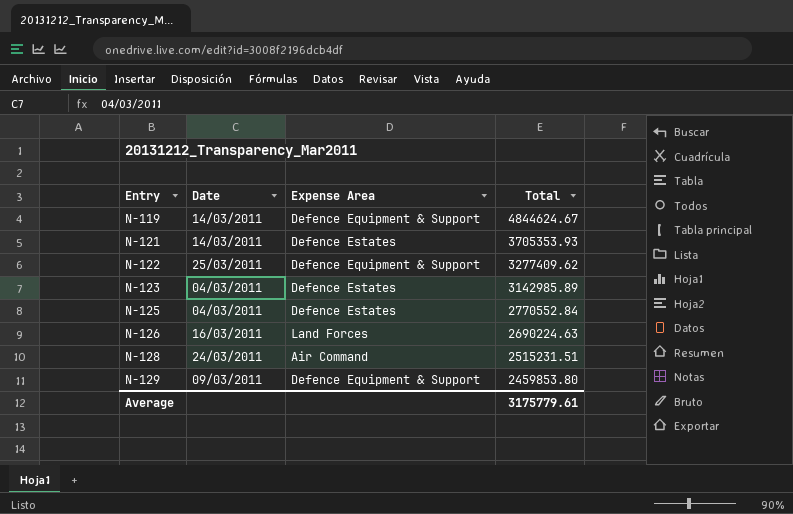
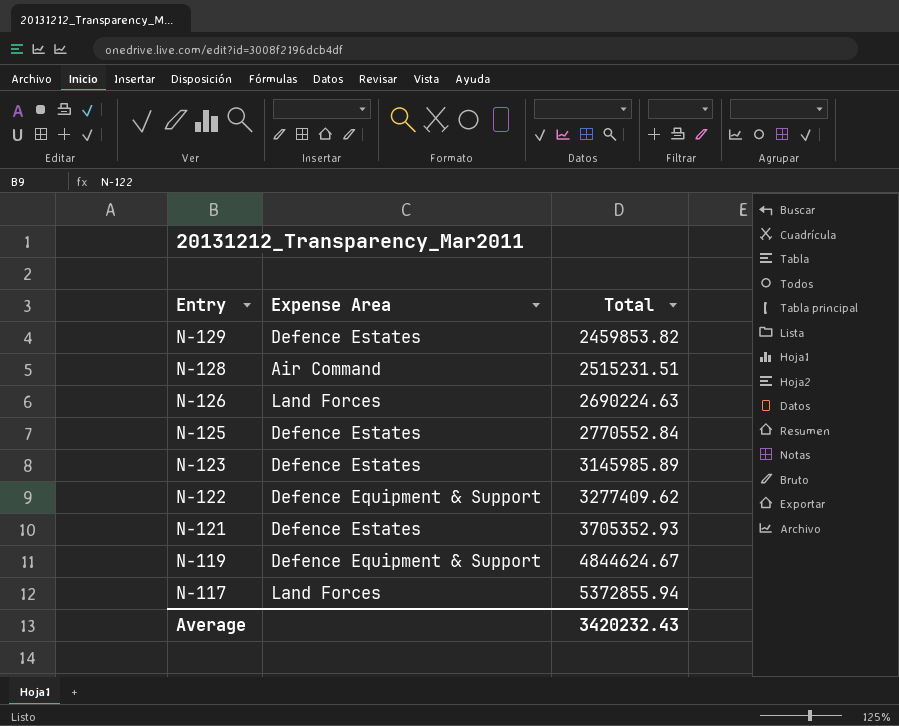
row order: Entry ascending -> Entry descending
column Date | position: 2 -> none
N-129 | Expense Area: Defence Equipment & Support -> Defence Estates
N-129 | Total: 2459853.80 -> 2459853.82
N-123 | Total: 3142985.89 -> 3145985.89
N-121 | Total: 3705353.93 -> 3705352.93
row N-117: none -> Land Forces | 5372855.94
Average | Total: 3175779.61 -> 3420232.43

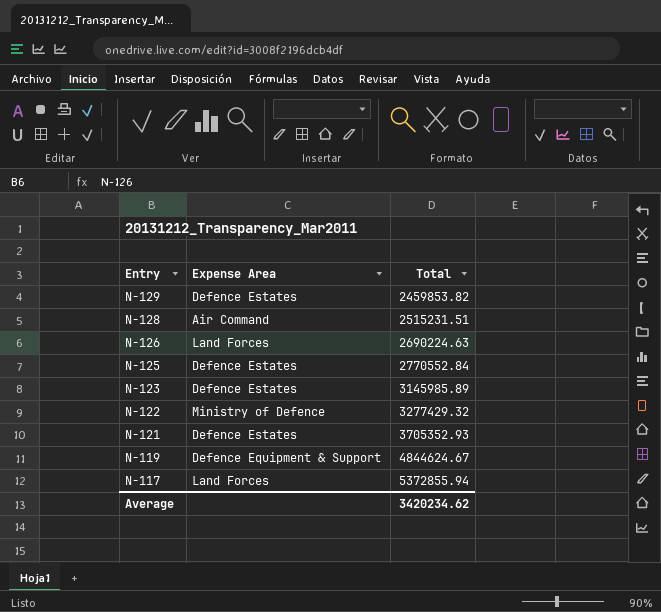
N-122 | Expense Area: Defence Equipment & Support -> Ministry of Defence
N-122 | Total: 3277409.62 -> 3277429.32
Average | Total: 3420232.43 -> 3420234.62

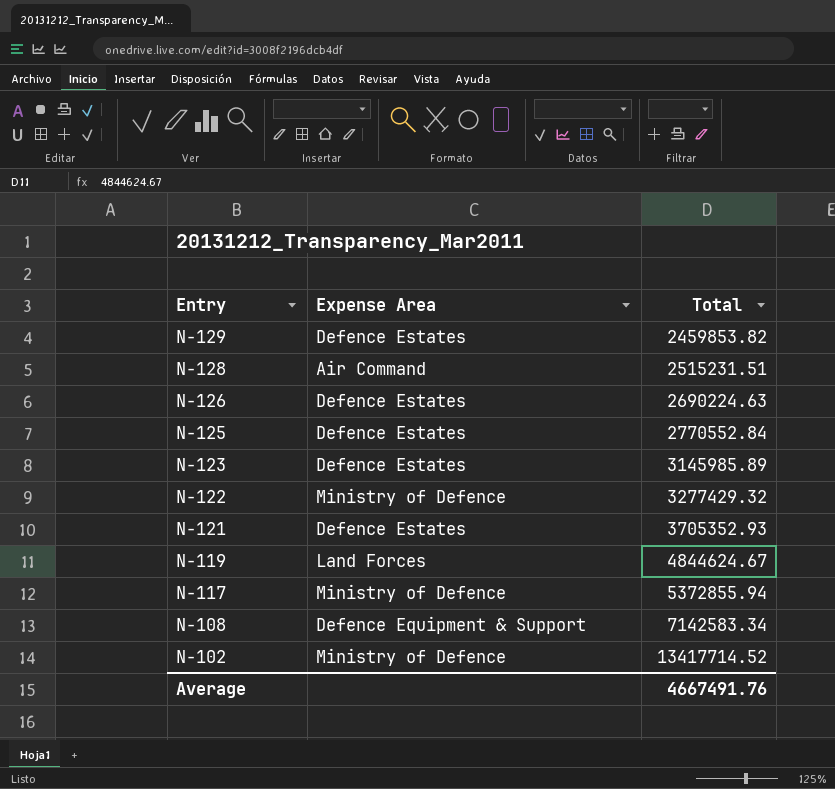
N-126 | Expense Area: Land Forces -> Defence Estates
N-119 | Expense Area: Defence Equipment & Support -> Land Forces
N-117 | Expense Area: Land Forces -> Ministry of Defence
row N-108: none -> Defence Equipment & Support | 7142583.34
row N-102: none -> Ministry of Defence | 13417714.52
Average | Total: 3420234.62 -> 4667491.76

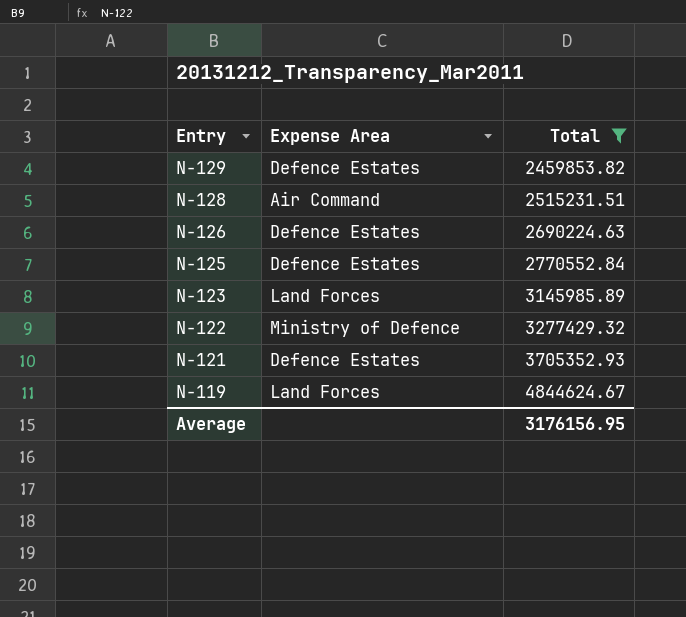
filter: none -> Total <= 4844624.67
N-123 | Expense Area: Defence Estates -> Land Forces
Average | Total: 4667491.76 -> 3176156.95

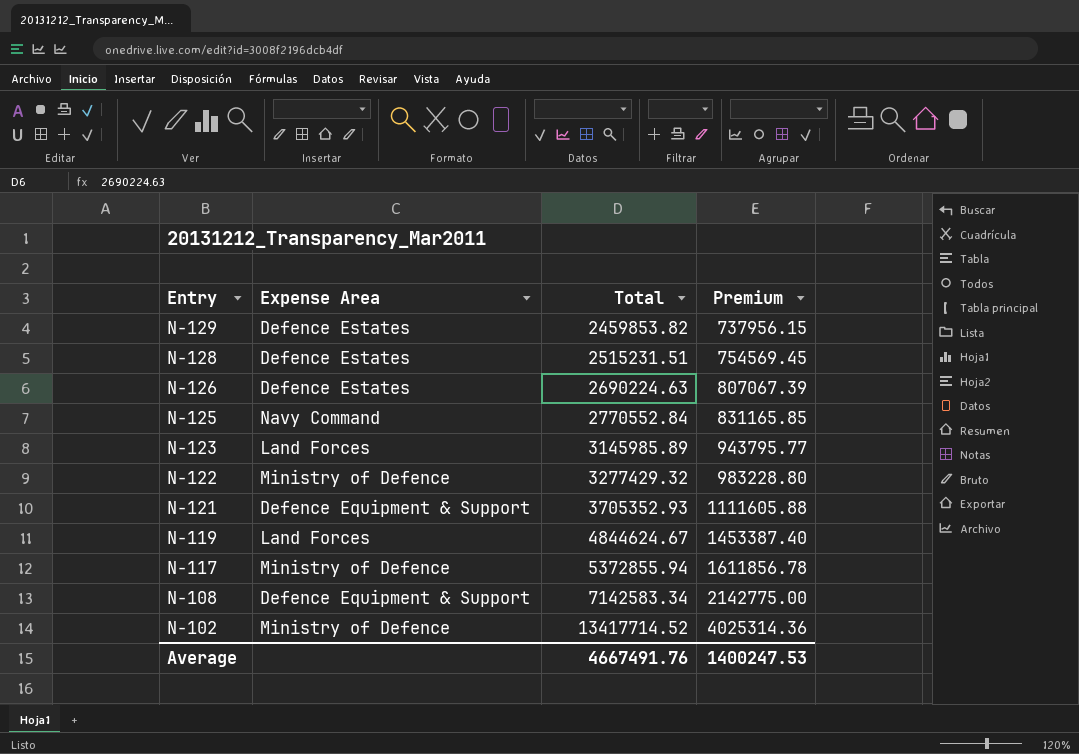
filter: Total <= 4844624.67 -> none
column Premium | formula: none -> [Total] * 0.3
N-128 | Expense Area: Air Command -> Defence Estates
N-125 | Expense Area: Defence Estates -> Navy Command
N-121 | Expense Area: Defence Estates -> Defence Equipment & Support
Average | Total: 3176156.95 -> 4667491.76

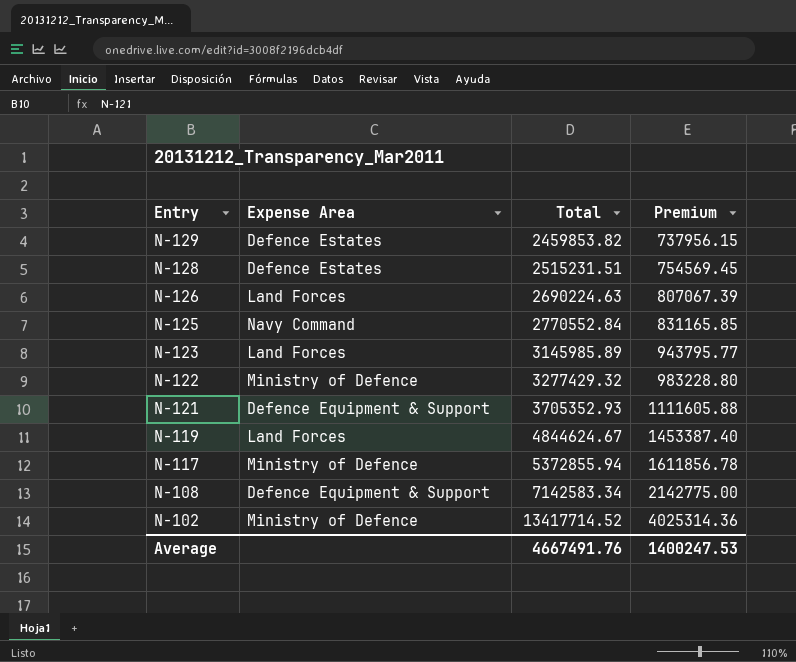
N-126 | Expense Area: Defence Estates -> Land Forces

